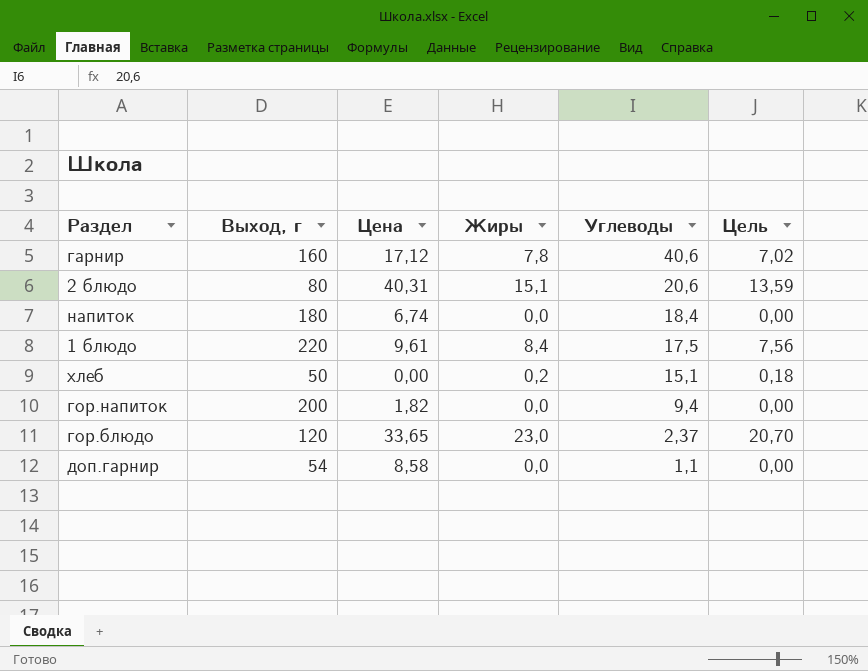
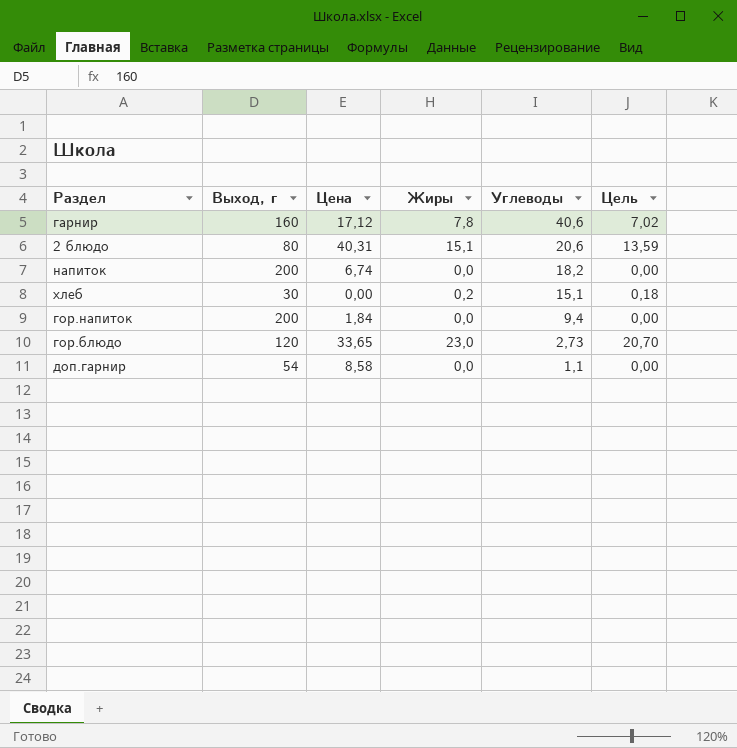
row 1 блюдо: 220 | 9,61 | 8,4 | 17,5 | 7,56 -> none
напиток | Выход, г: 180 -> 200
напиток | Углеводы: 18,4 -> 18,2
хлеб | Выход, г: 50 -> 30
гор.напиток | Цена: 1,82 -> 1,84
гор.блюдо | Углеводы: 2,37 -> 2,73

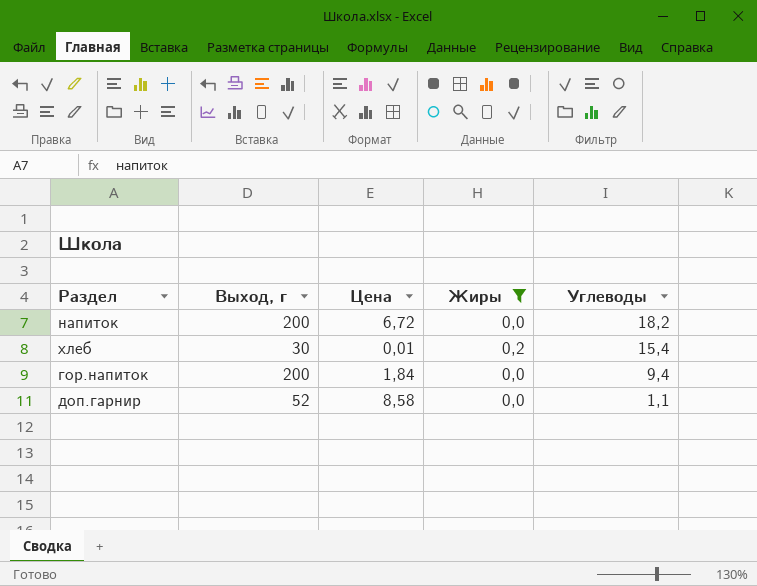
filter: none -> Жиры <= 0,2
column Цель | formula: [Жиры] * 0,9 -> none
напиток | Цена: 6,74 -> 6,72
хлеб | Цена: 0,00 -> 0,01
хлеб | Углеводы: 15,1 -> 15,4
доп.гарнир | Выход, г: 54 -> 52

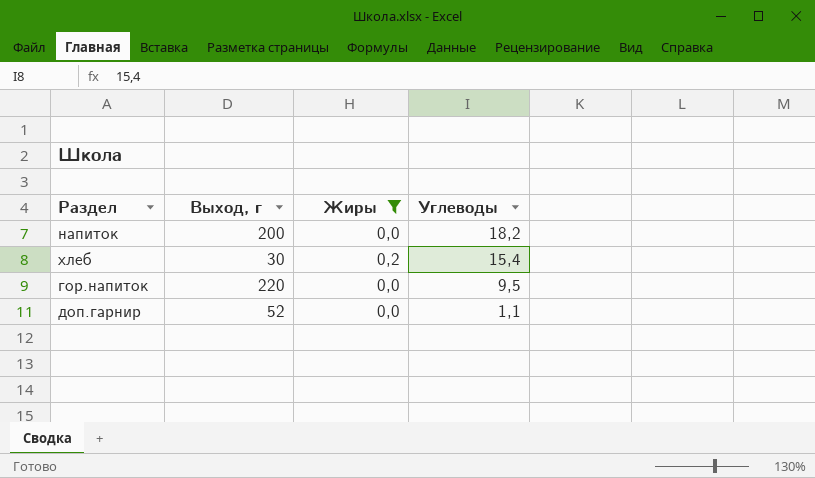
column Цена | position: 3 -> none
гор.напиток | Выход, г: 200 -> 220
гор.напиток | Углеводы: 9,4 -> 9,5

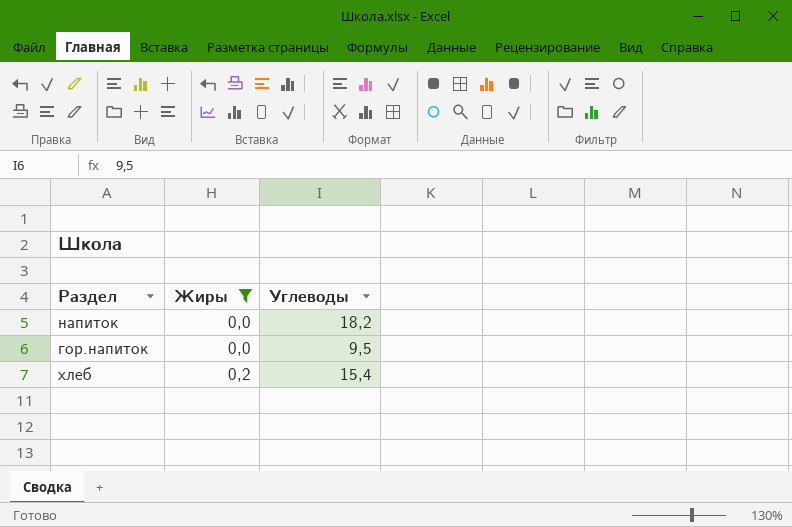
row order: Углеводы descending -> Жиры ascending
column Выход, г | position: 2 -> none
row доп.гарнир: 52 | 0,0 | 1,1 -> none

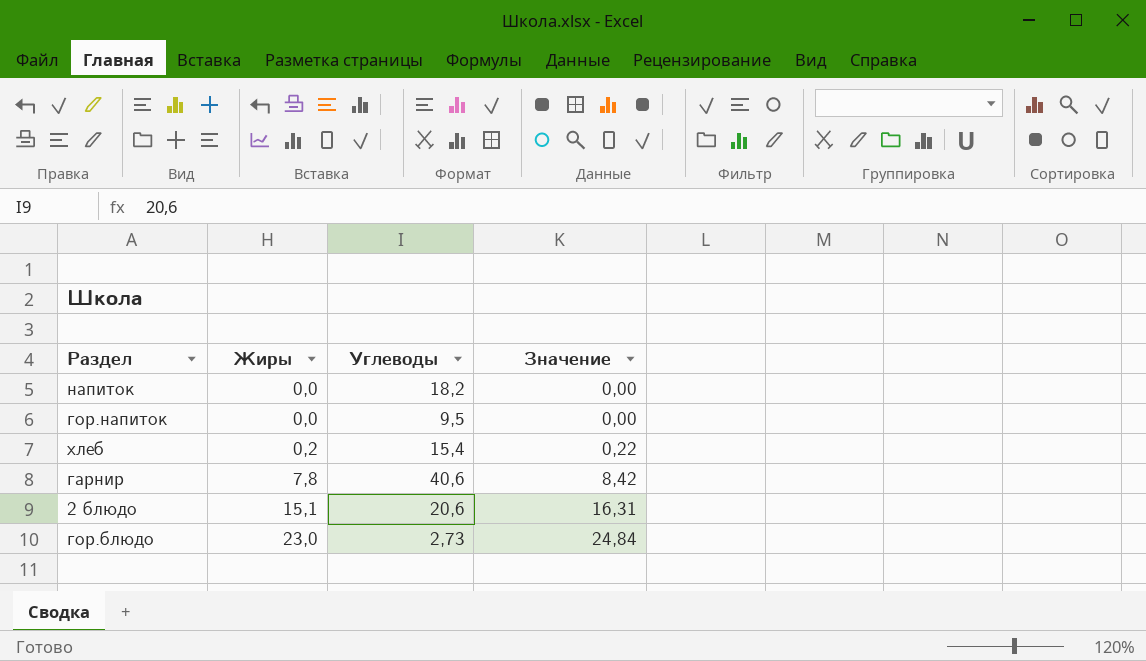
filter: Жиры <= 0,2 -> none
column Значение | formula: none -> [Жиры] * 1,08

